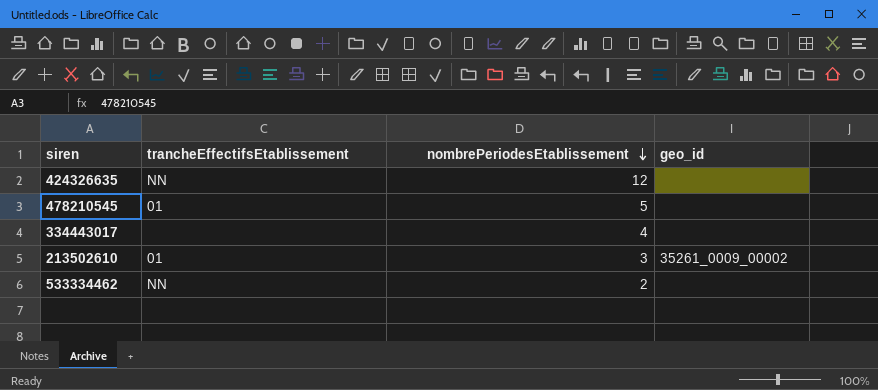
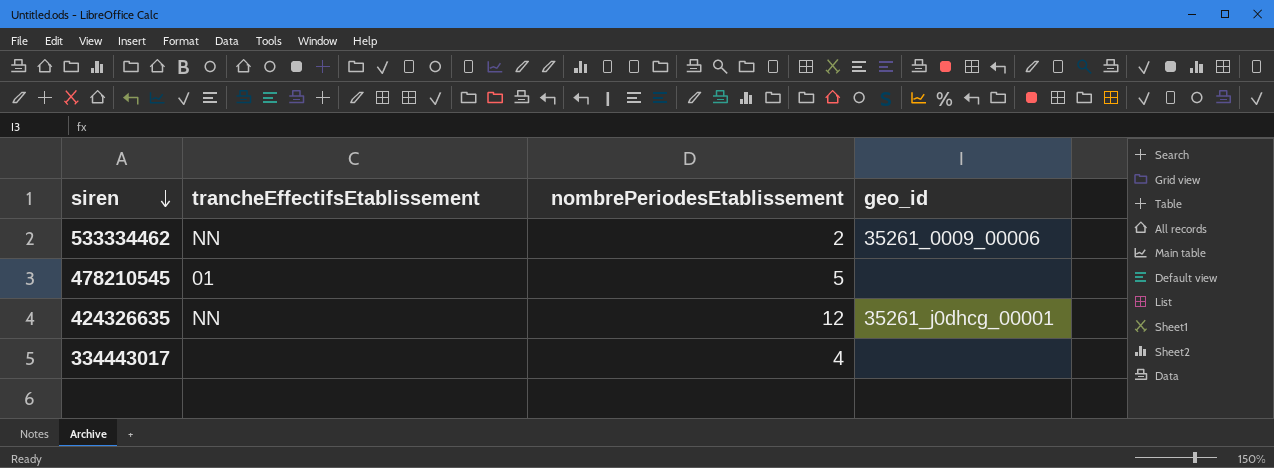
row order: nombrePeriodesEtablissement descending -> siren descending
row 213502610: 01 | 3 | 35261_0009_00002 -> none
533334462 | geo_id: none -> 35261_0009_00006
424326635 | geo_id: none -> 35261_j0dhcg_00001

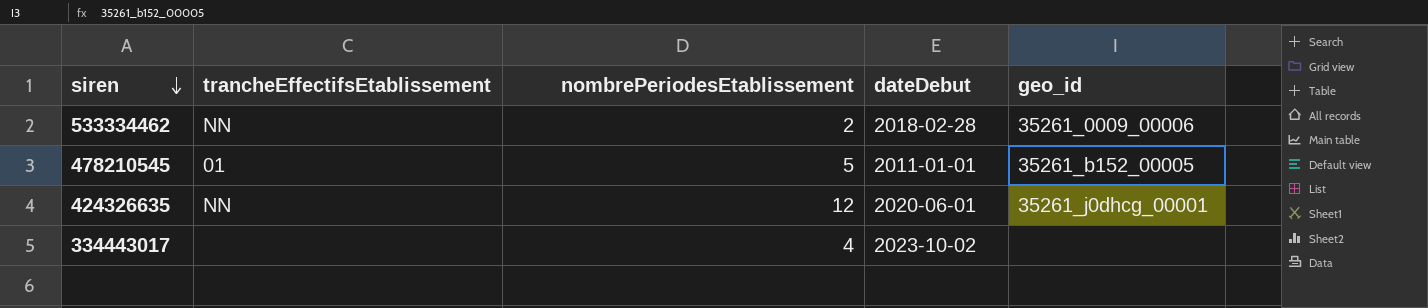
column dateDebut | position: none -> 4
478210545 | geo_id: none -> 35261_b152_00005

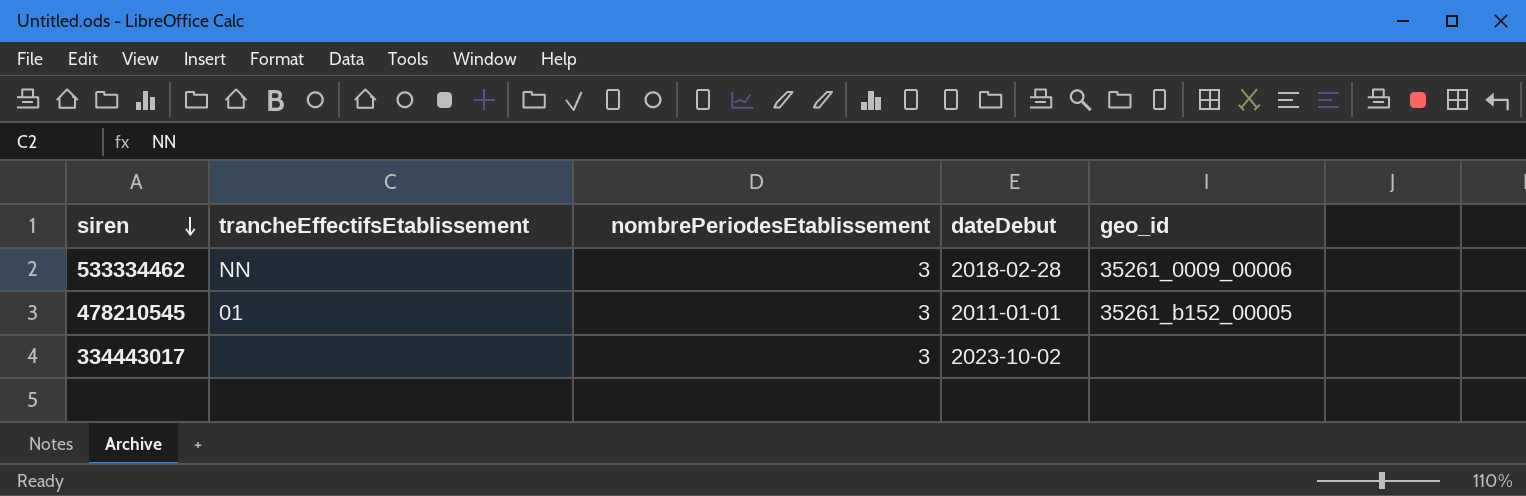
row 424326635: NN | 12 | 2020-06-01 | 35261_j0dhcg_00001 -> none
533334462 | nombrePeriodesEtablissement: 2 -> 3
478210545 | nombrePeriodesEtablissement: 5 -> 3
334443017 | nombrePeriodesEtablissement: 4 -> 3

